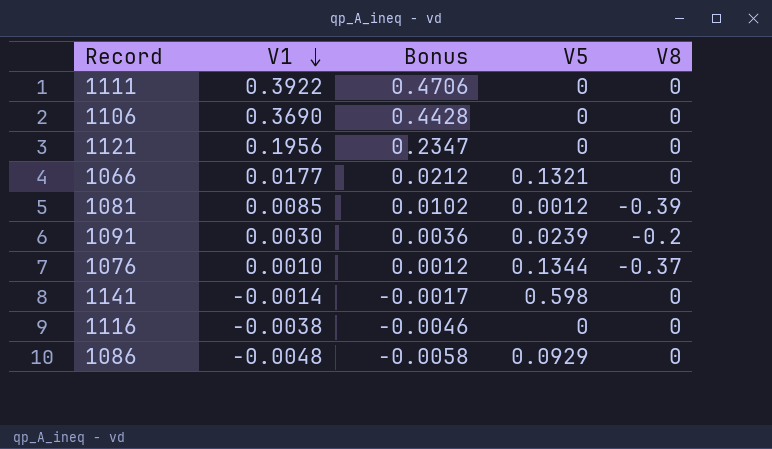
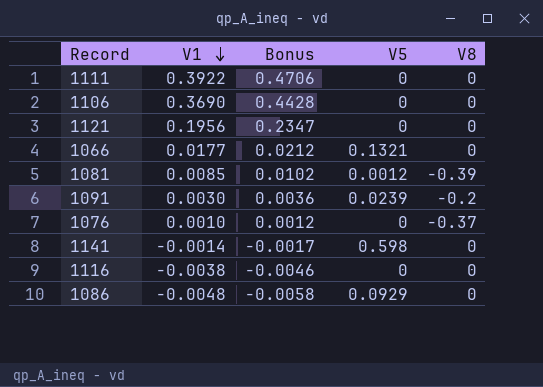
1076 | V5: 0.1344 -> 0

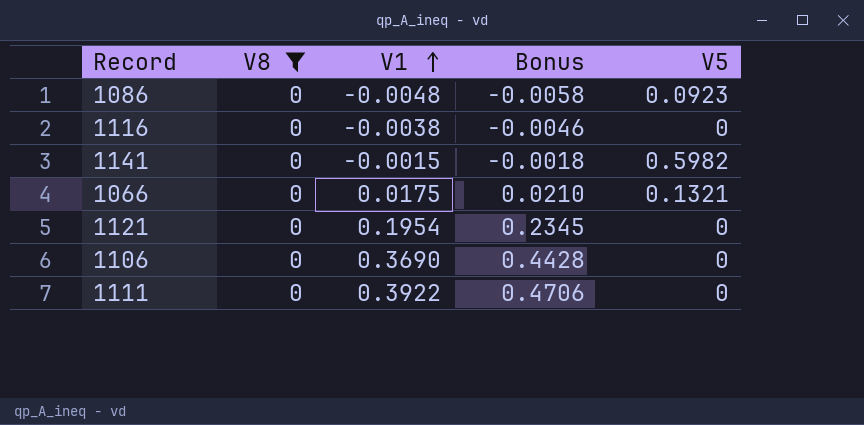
filter: none -> V8 = 0
row order: V1 descending -> V1 ascending
column V8 | position: 5 -> 2
1086 | V5: 0.0929 -> 0.0923
1141 | V1: -0.0014 -> -0.0015
1141 | Bonus: -0.0017 -> -0.0018
1141 | V5: 0.598 -> 0.5982
1066 | V1: 0.0177 -> 0.0175
1066 | Bonus: 0.0212 -> 0.0210
1121 | V1: 0.1956 -> 0.1954
1121 | Bonus: 0.2347 -> 0.2345

